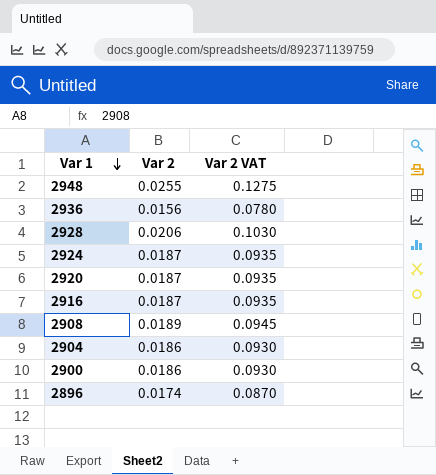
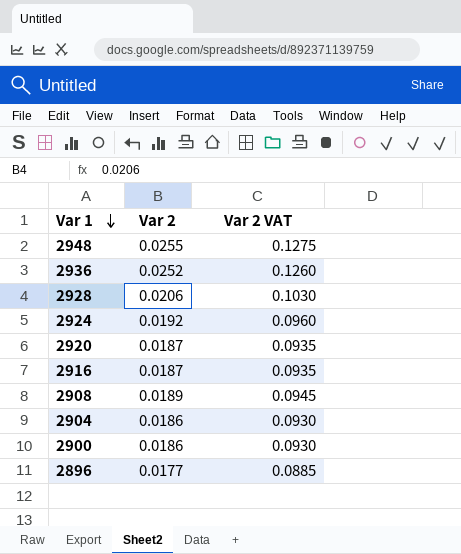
2936 | Var 2: 0.0156 -> 0.0252
2936 | Var 2 VAT: 0.0780 -> 0.1260
2924 | Var 2: 0.0187 -> 0.0192
2924 | Var 2 VAT: 0.0935 -> 0.0960
2896 | Var 2: 0.0174 -> 0.0177
2896 | Var 2 VAT: 0.0870 -> 0.0885

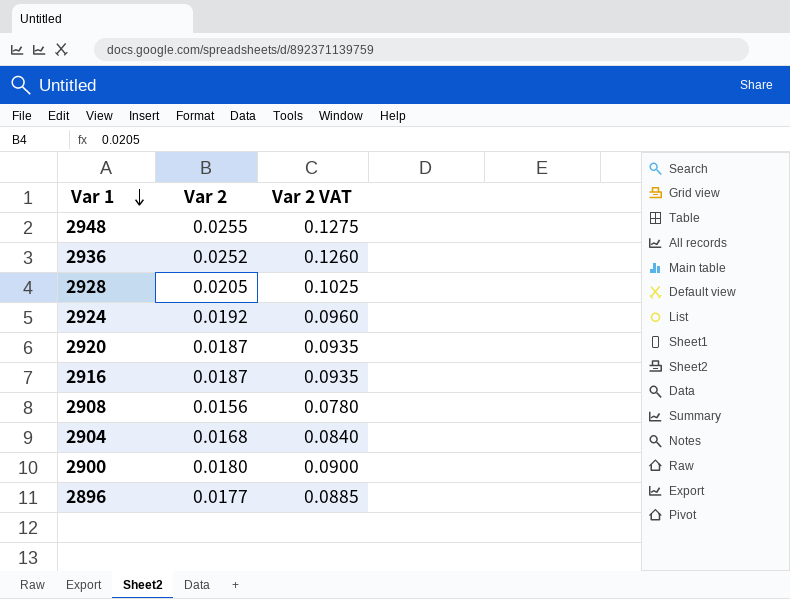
2928 | Var 2: 0.0206 -> 0.0205
2928 | Var 2 VAT: 0.1030 -> 0.1025
2908 | Var 2: 0.0189 -> 0.0156
2908 | Var 2 VAT: 0.0945 -> 0.0780
2904 | Var 2: 0.0186 -> 0.0168
2904 | Var 2 VAT: 0.0930 -> 0.0840
2900 | Var 2: 0.0186 -> 0.0180
2900 | Var 2 VAT: 0.0930 -> 0.0900

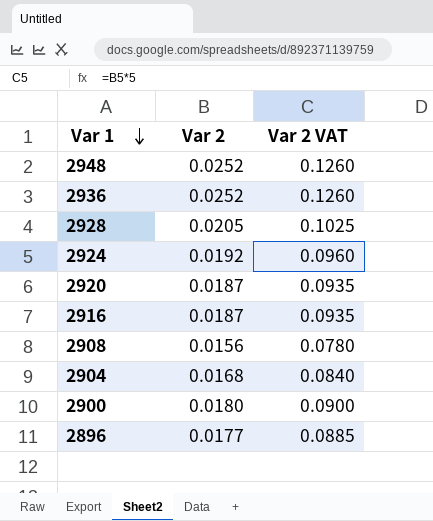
2948 | Var 2: 0.0255 -> 0.0252
2948 | Var 2 VAT: 0.1275 -> 0.1260

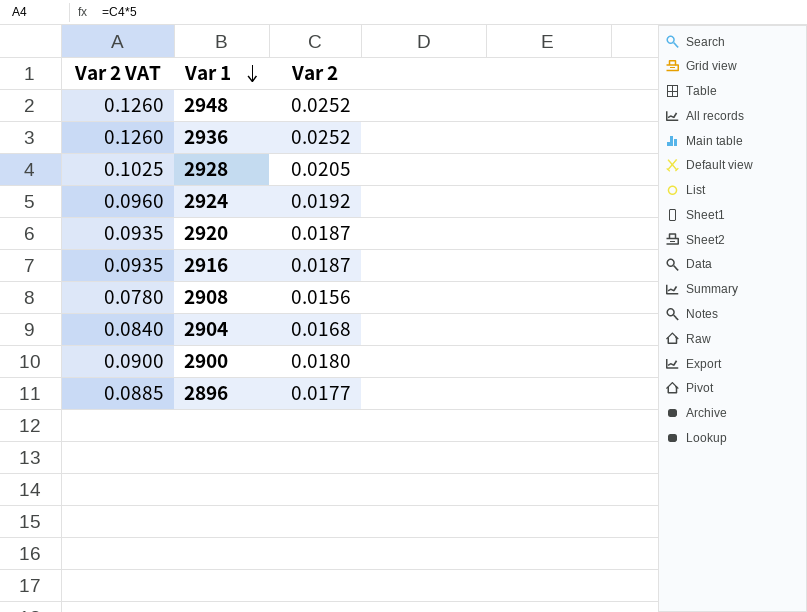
column Var 2 VAT | position: 3 -> 1

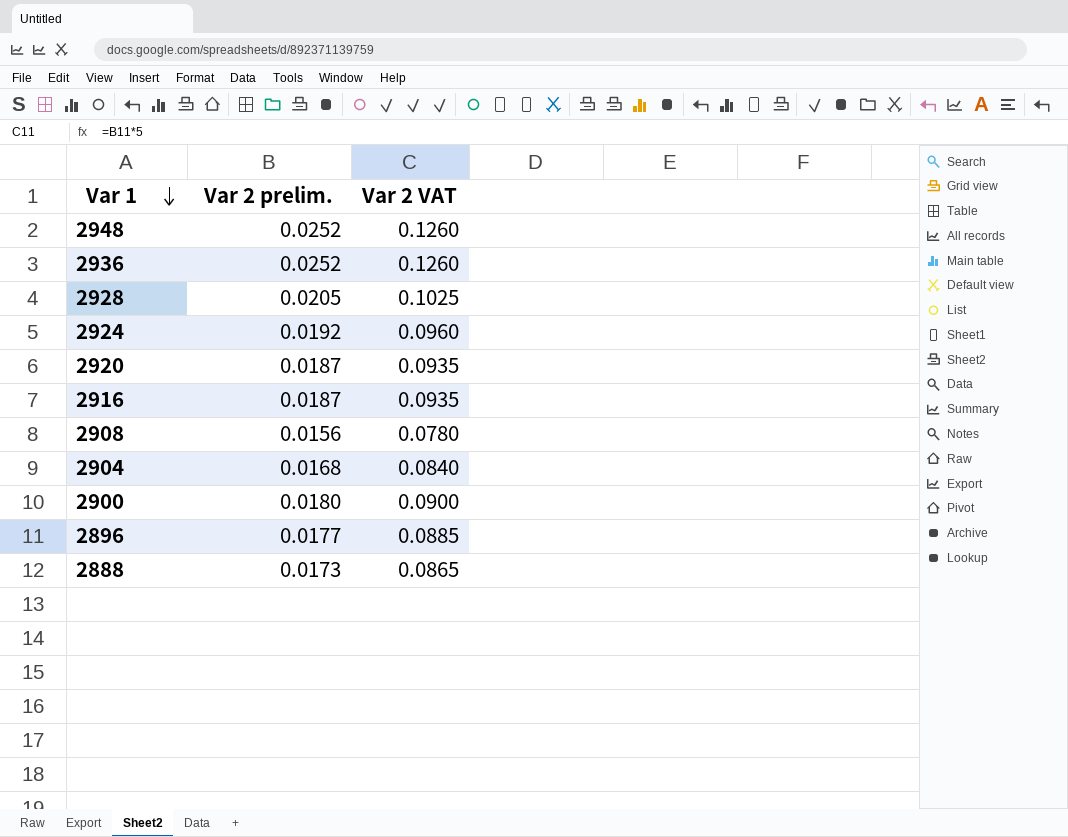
column name: Var 2 -> Var 2 prelim.
column Var 2 VAT | position: 1 -> 3
row 2888: none -> 0.0173 | 0.0865

